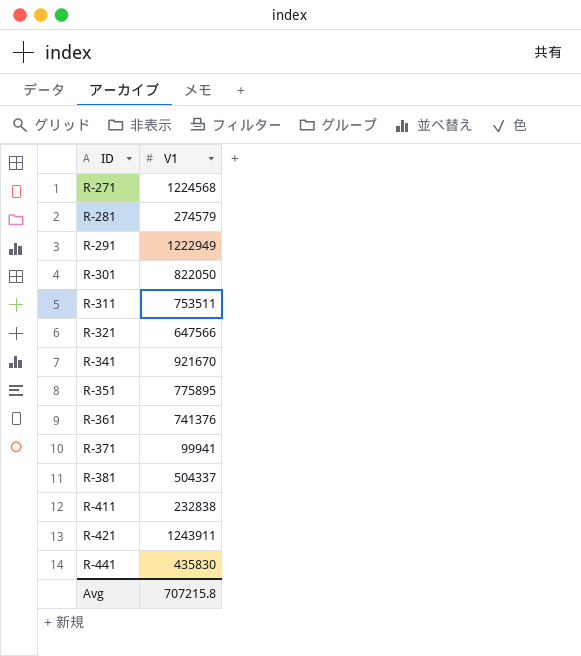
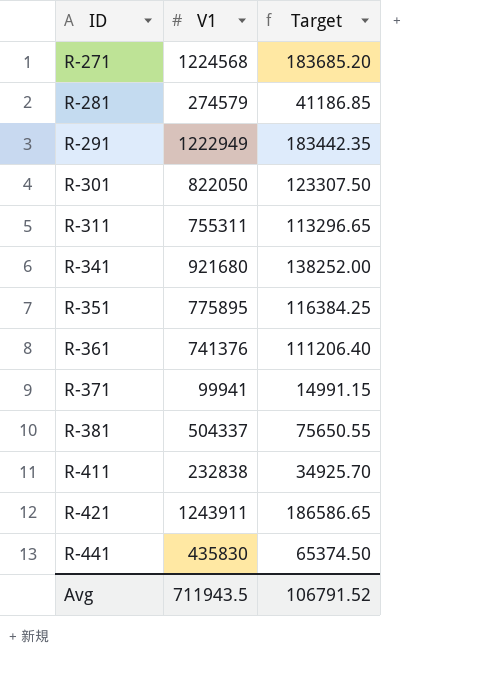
column Target | formula: none -> [V1] * 0.15
row R-321: 647566 -> none
R-311 | V1: 753511 -> 755311
R-341 | V1: 921670 -> 921680
Avg | V1: 707215.8 -> 711943.5

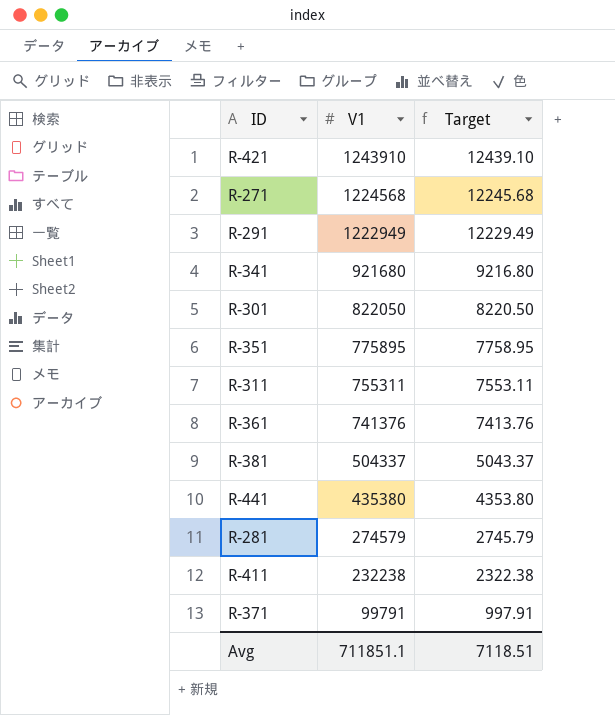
row order: ID ascending -> V1 descending
column Target | formula: [V1] * 0.15 -> [V1] * 0.01
R-421 | V1: 1243911 -> 1243910
R-441 | V1: 435830 -> 435380
R-411 | V1: 232838 -> 232238
R-371 | V1: 99941 -> 99791
Avg | V1: 711943.5 -> 711851.1
Avg | Target: 106791.52 -> 7118.51

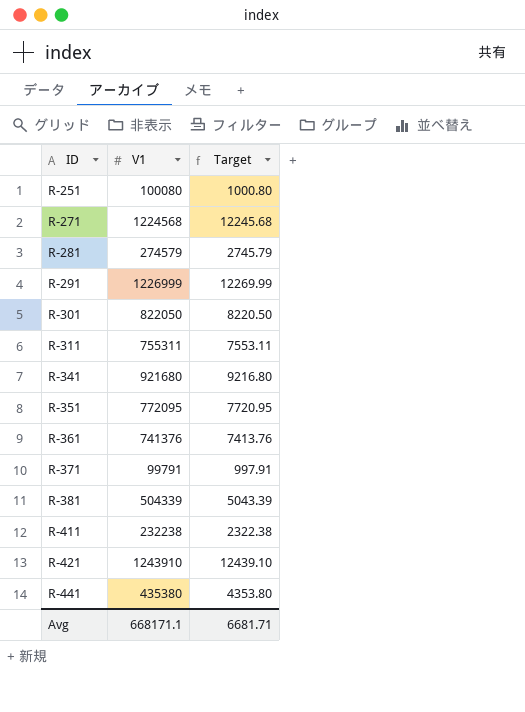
row order: V1 descending -> ID ascending
row R-251: none -> 100080 | 1000.80
R-291 | V1: 1222949 -> 1226999
R-291 | Target: 12229.49 -> 12269.99
R-351 | V1: 775895 -> 772095
R-351 | Target: 7758.95 -> 7720.95
R-381 | V1: 504337 -> 504339
R-381 | Target: 5043.37 -> 5043.39
Avg | V1: 711851.1 -> 668171.1
Avg | Target: 7118.51 -> 6681.71

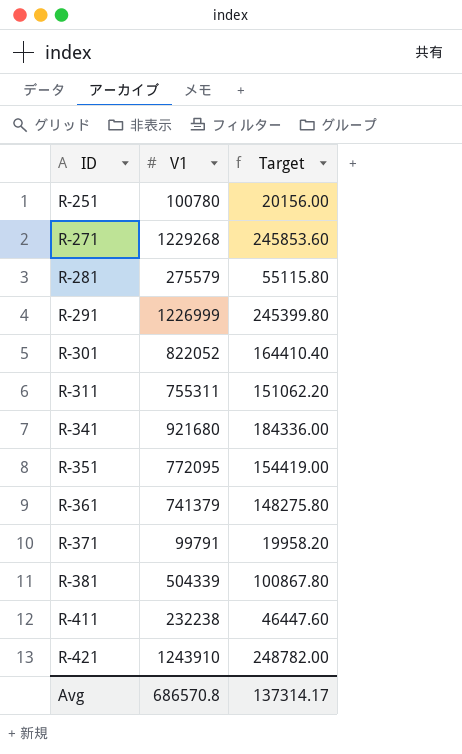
column Target | formula: [V1] * 0.01 -> [V1] * 0.2
row R-441: 435380 | 4353.80 -> none
R-251 | V1: 100080 -> 100780
R-271 | V1: 1224568 -> 1229268
R-281 | V1: 274579 -> 275579
R-301 | V1: 822050 -> 822052
R-361 | V1: 741376 -> 741379
Avg | V1: 668171.1 -> 686570.8
Avg | Target: 6681.71 -> 137314.17

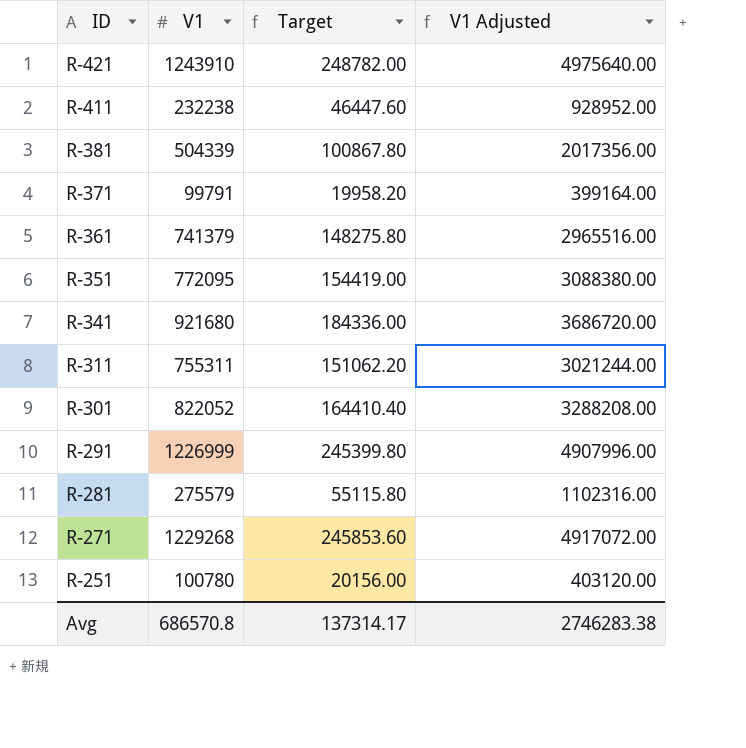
row order: ID ascending -> ID descending
column V1 Adjusted | formula: none -> [V1] * 4

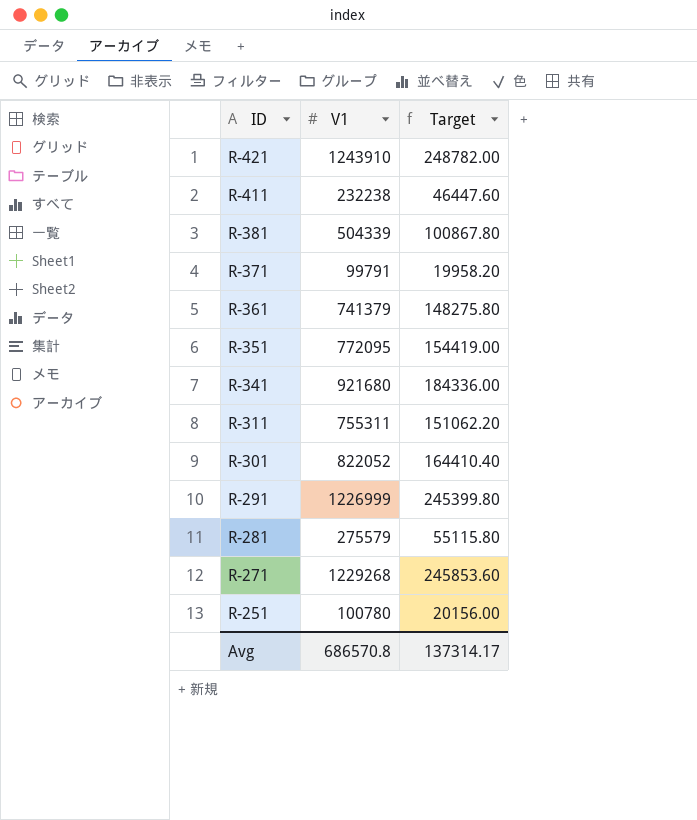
column V1 Adjusted | formula: [V1] * 4 -> none

